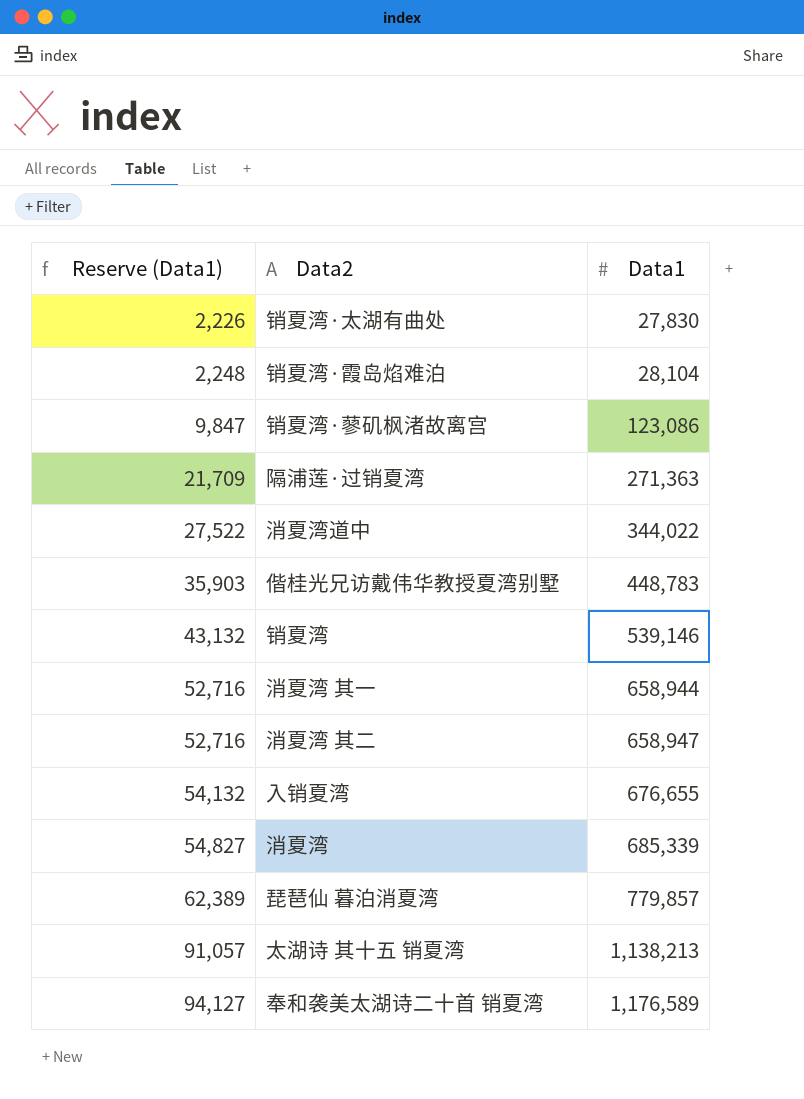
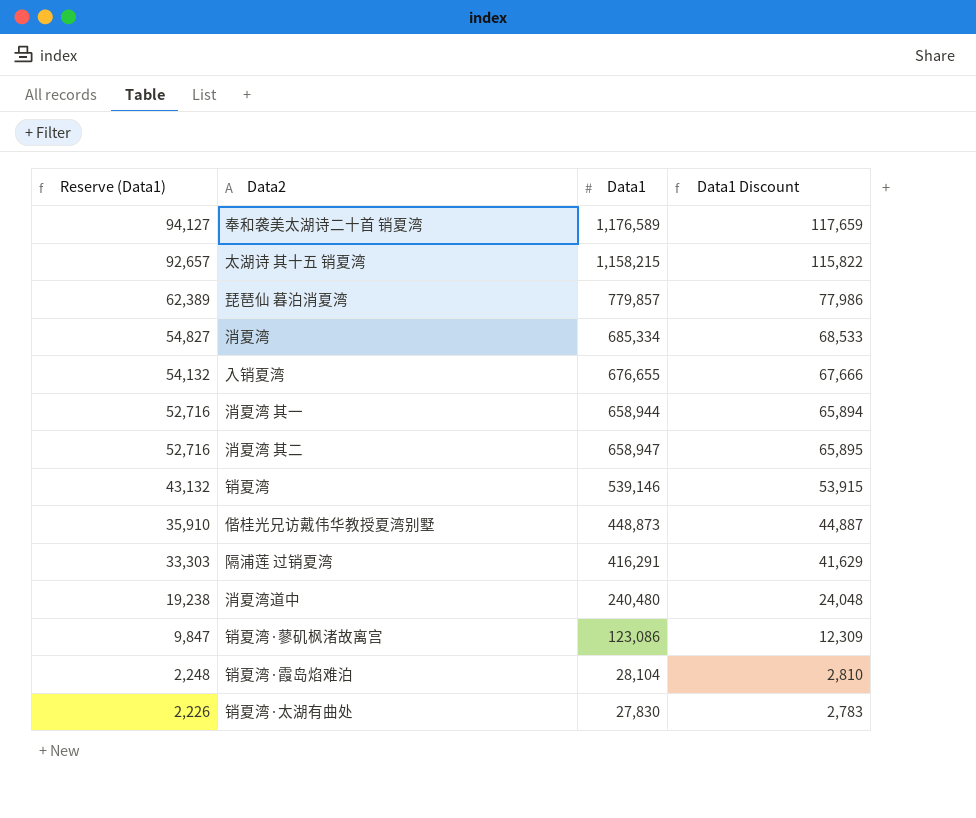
row order: Reserve (Data1) ascending -> Reserve (Data1) descending
column Data1 Discount | formula: none -> [Data1] * 0.1
row 隔浦莲·过销夏湾: 21,709 | 271,363 -> none
太湖诗 其十五 销夏湾 | Reserve (Data1): 91,057 -> 92,657
太湖诗 其十五 销夏湾 | Data1: 1,138,213 -> 1,158,215
消夏湾 | Data1: 685,339 -> 685,334
偕桂光兄访戴伟华教授夏湾别墅 | Reserve (Data1): 35,903 -> 35,910
偕桂光兄访戴伟华教授夏湾别墅 | Data1: 448,783 -> 448,873
row 隔浦莲 过销夏湾: none -> 33,303 | 416,291 | 41,629
消夏湾道中 | Reserve (Data1): 27,522 -> 19,238
消夏湾道中 | Data1: 344,022 -> 240,480

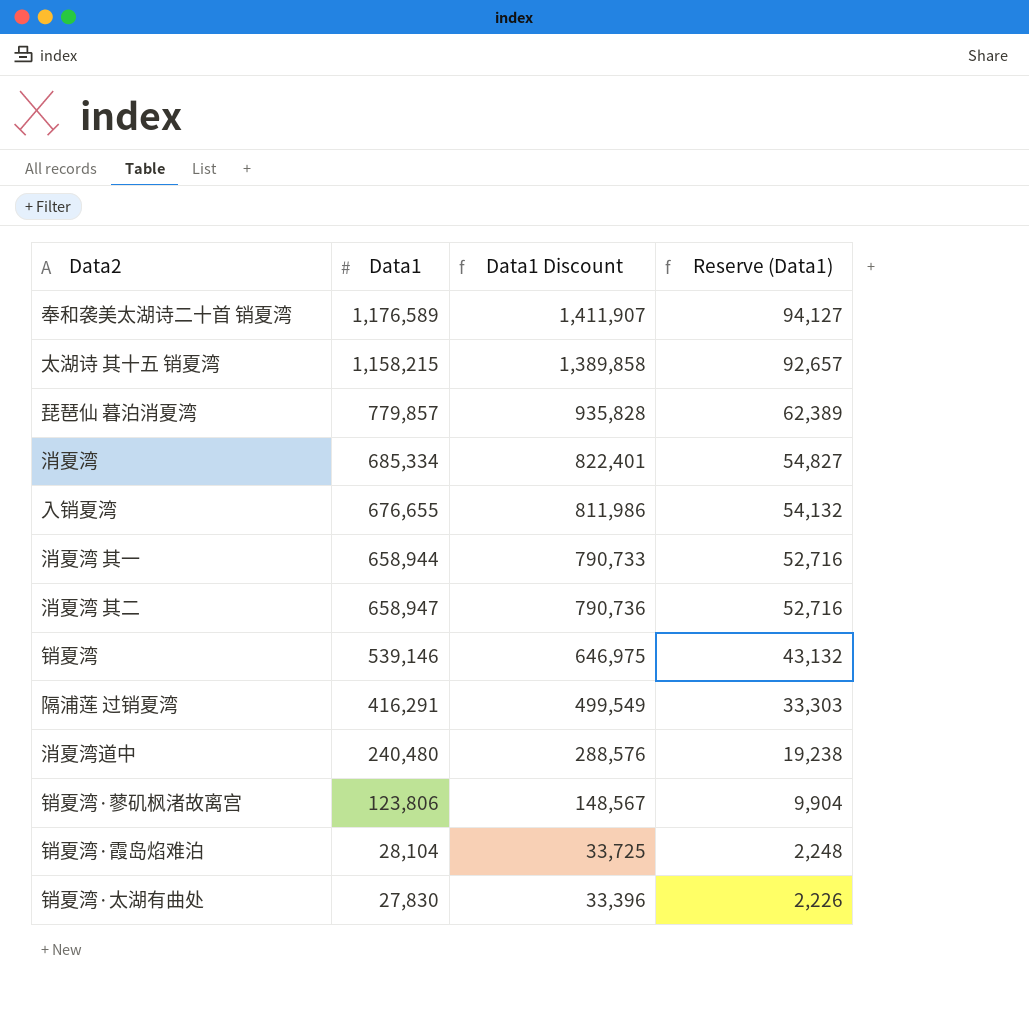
column Data1 Discount | formula: [Data1] * 0.1 -> [Data1] * 1.2
column Reserve (Data1) | position: 1 -> 4
row 偕桂光兄访戴伟华教授夏湾别墅: 35,910 | 448,873 | 44,887 -> none
销夏湾·蓼矶枫渚故离宫 | Data1: 123,086 -> 123,806
销夏湾·蓼矶枫渚故离宫 | Reserve (Data1): 9,847 -> 9,904

